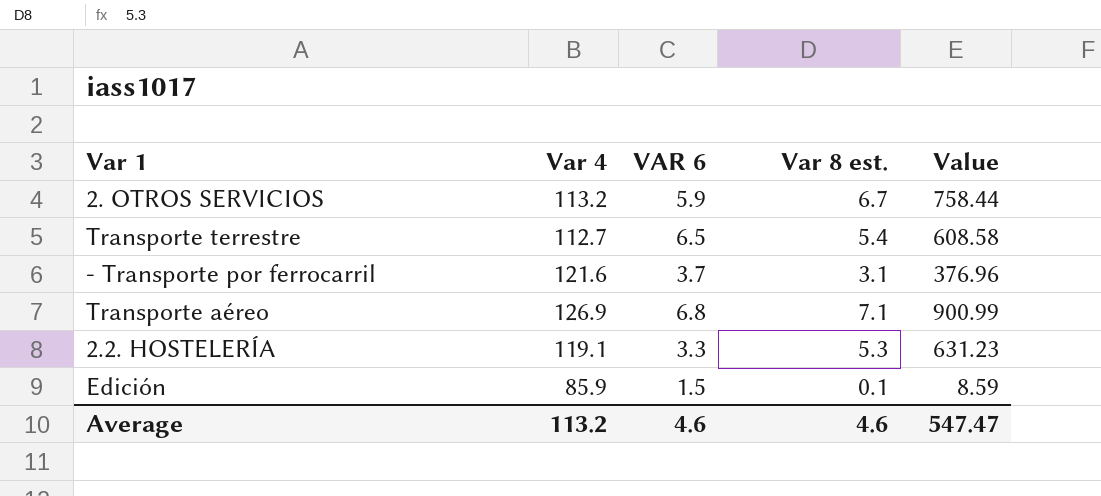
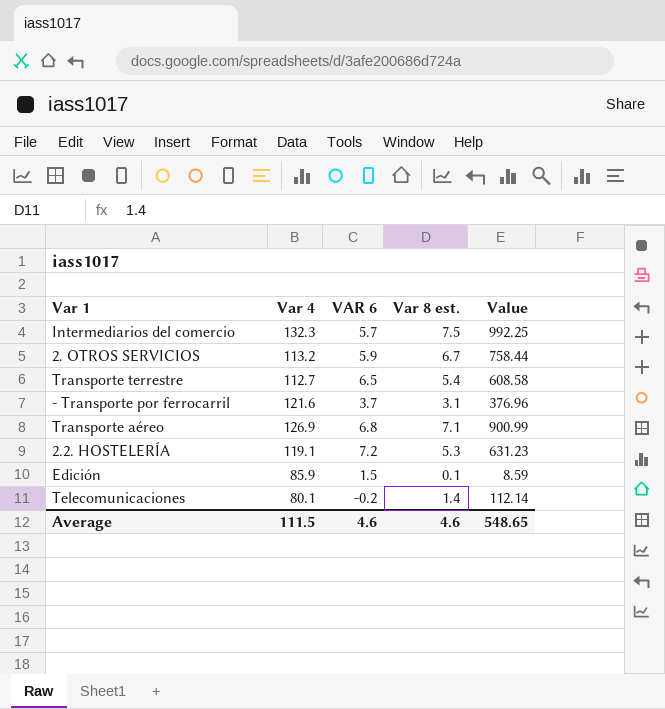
row Intermediarios del comercio: none -> 132.3 | 5.7 | 7.5 | 992.25
2.2. HOSTELERÍA | VAR 6: 3.3 -> 7.2
row Telecomunicaciones: none -> 80.1 | -0.2 | 1.4 | 112.14
Average | Var 4: 113.2 -> 111.5
Average | Value: 547.47 -> 548.65

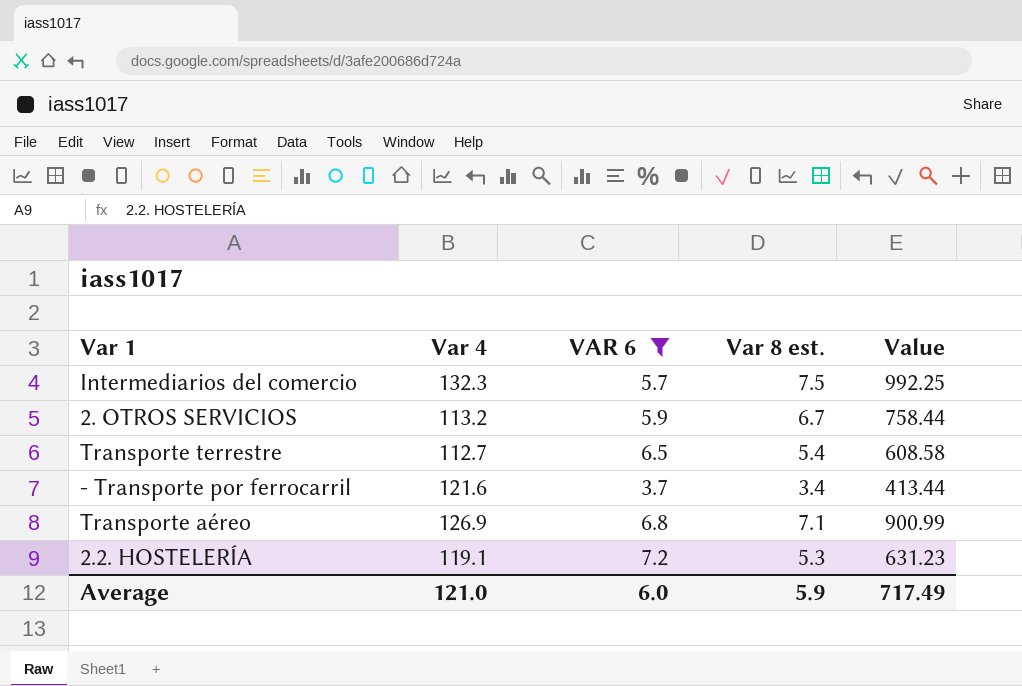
filter: none -> VAR 6 >= 3.7
- Transporte por ferrocarril | Var 8 est.: 3.1 -> 3.4
- Transporte por ferrocarril | Value: 376.96 -> 413.44
Average | Var 4: 111.5 -> 121.0
Average | VAR 6: 4.6 -> 6.0
Average | Var 8 est.: 4.6 -> 5.9
Average | Value: 548.65 -> 717.49

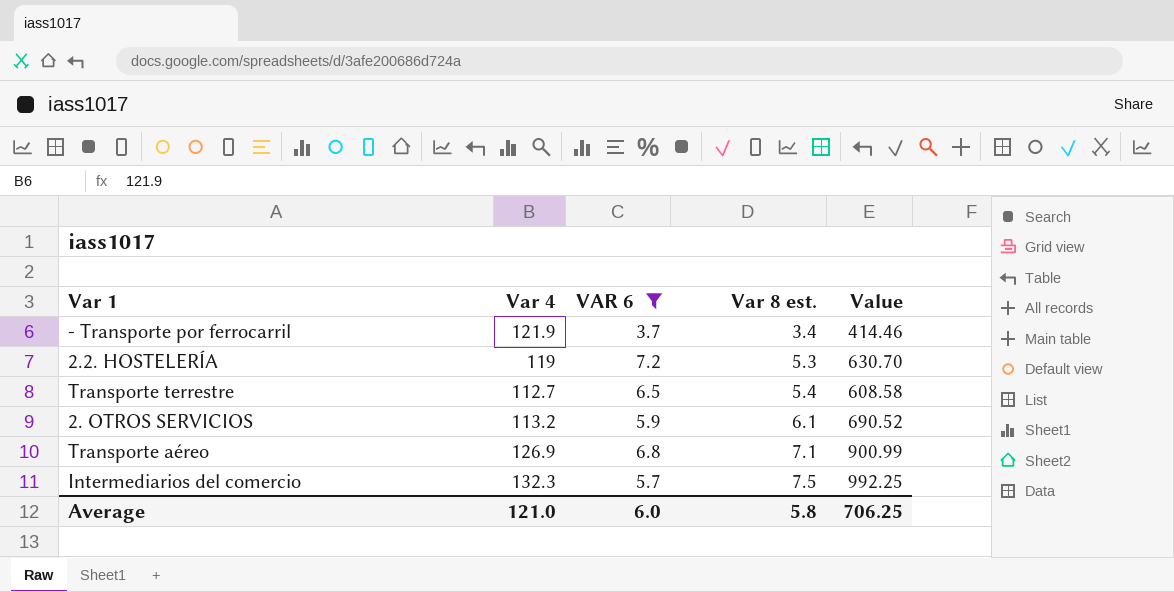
row order: none -> Var 8 est. ascending
- Transporte por ferrocarril | Var 4: 121.6 -> 121.9
- Transporte por ferrocarril | Value: 413.44 -> 414.46
2.2. HOSTELERÍA | Var 4: 119.1 -> 119
2.2. HOSTELERÍA | Value: 631.23 -> 630.70
2. OTROS SERVICIOS | Var 8 est.: 6.7 -> 6.1
2. OTROS SERVICIOS | Value: 758.44 -> 690.52
Average | Var 8 est.: 5.9 -> 5.8
Average | Value: 717.49 -> 706.25

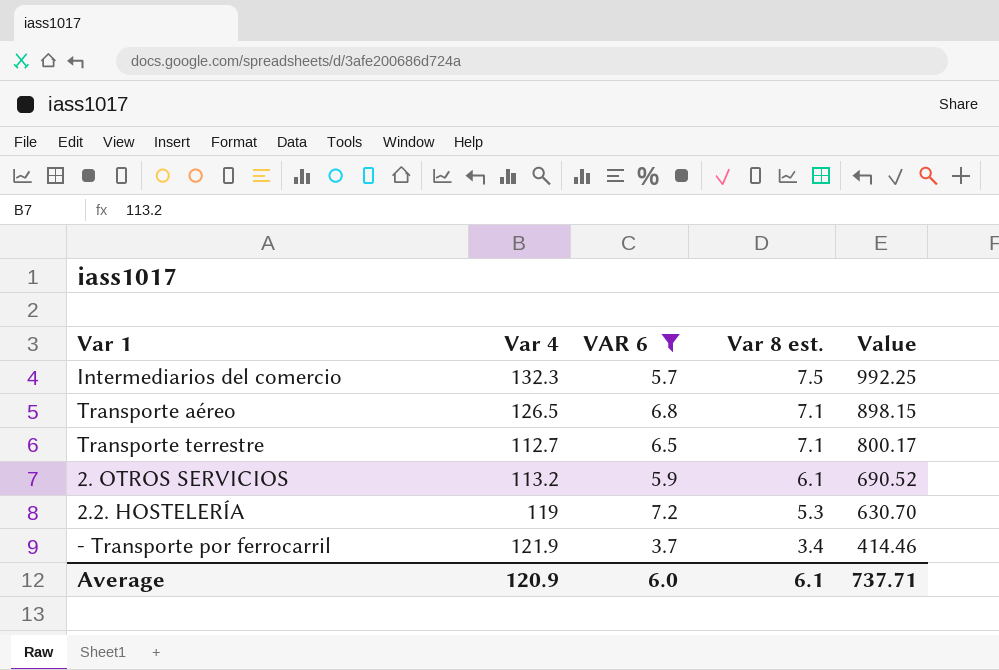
row order: Var 8 est. ascending -> Var 8 est. descending
Transporte aéreo | Var 4: 126.9 -> 126.5
Transporte aéreo | Value: 900.99 -> 898.15
Transporte terrestre | Var 8 est.: 5.4 -> 7.1
Transporte terrestre | Value: 608.58 -> 800.17
Average | Var 4: 121.0 -> 120.9
Average | Var 8 est.: 5.8 -> 6.1
Average | Value: 706.25 -> 737.71

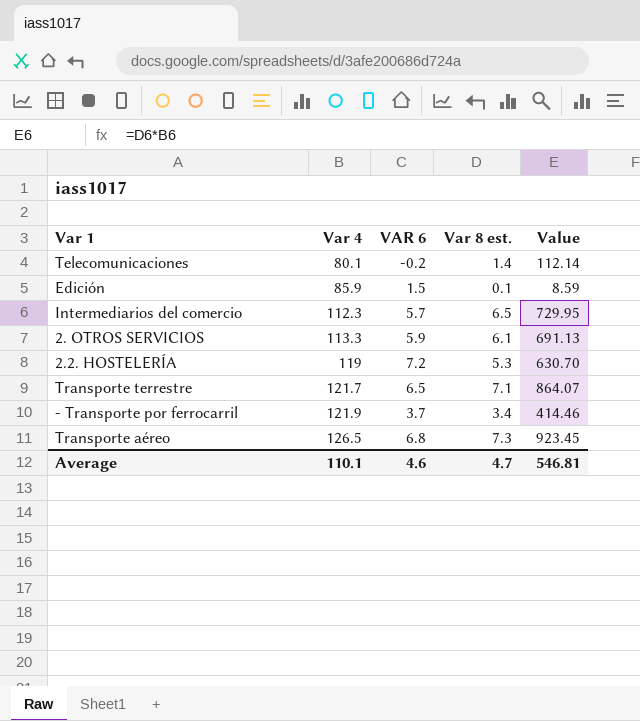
filter: VAR 6 >= 3.7 -> none
row order: Var 8 est. descending -> Var 4 ascending
Intermediarios del comercio | Var 4: 132.3 -> 112.3
Intermediarios del comercio | Var 8 est.: 7.5 -> 6.5
Intermediarios del comercio | Value: 992.25 -> 729.95
2. OTROS SERVICIOS | Var 4: 113.2 -> 113.3
2. OTROS SERVICIOS | Value: 690.52 -> 691.13
Transporte terrestre | Var 4: 112.7 -> 121.7
Transporte terrestre | Value: 800.17 -> 864.07
Transporte aéreo | Var 8 est.: 7.1 -> 7.3
Transporte aéreo | Value: 898.15 -> 923.45
Average | Var 4: 120.9 -> 110.1
Average | VAR 6: 6.0 -> 4.6
Average | Var 8 est.: 6.1 -> 4.7
Average | Value: 737.71 -> 546.81

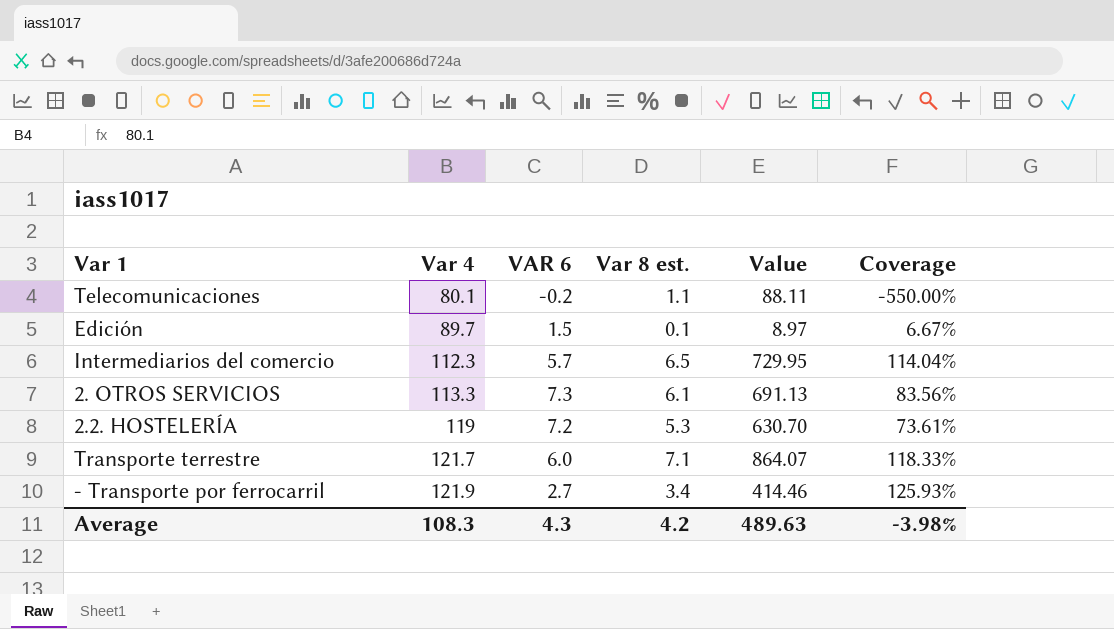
column Coverage | formula: none -> [Var 8 est.] / [VAR 6]
row Transporte aéreo: 126.5 | 6.8 | 7.3 | 923.45 -> none
Telecomunicaciones | Var 8 est.: 1.4 -> 1.1
Telecomunicaciones | Value: 112.14 -> 88.11
Edición | Var 4: 85.9 -> 89.7
Edición | Value: 8.59 -> 8.97
2. OTROS SERVICIOS | VAR 6: 5.9 -> 7.3
Transporte terrestre | VAR 6: 6.5 -> 6.0
- Transporte por ferrocarril | VAR 6: 3.7 -> 2.7
Average | Var 4: 110.1 -> 108.3
Average | VAR 6: 4.6 -> 4.3
Average | Var 8 est.: 4.7 -> 4.2
Average | Value: 546.81 -> 489.63

